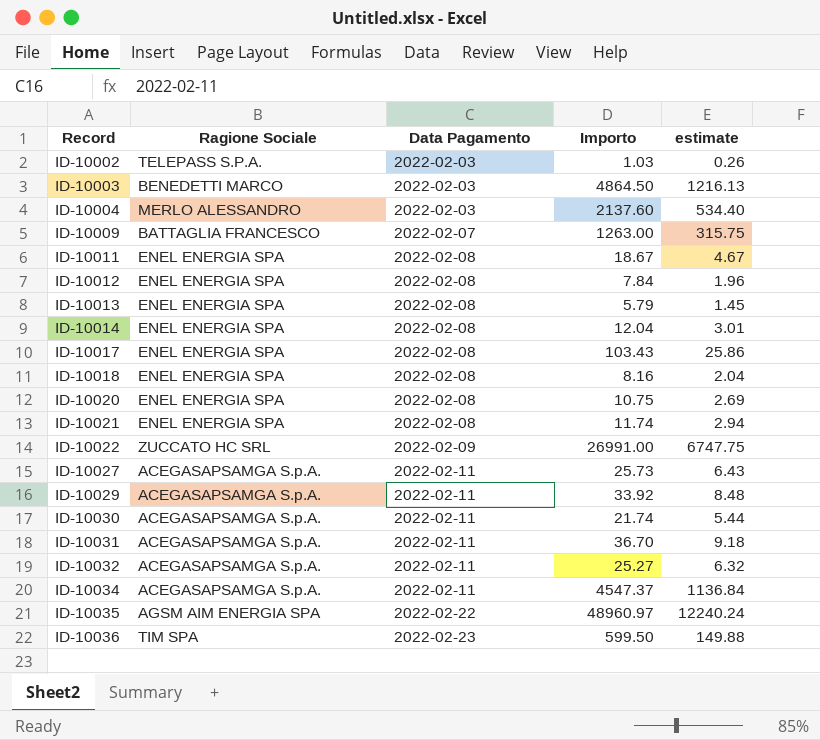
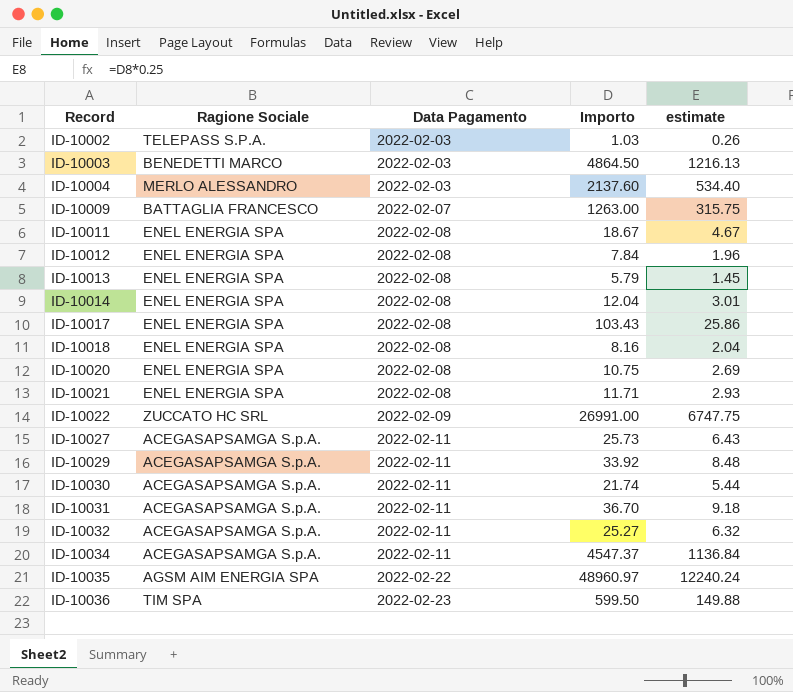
ID-10021 | Importo: 11.74 -> 11.71
ID-10021 | estimate: 2.94 -> 2.93

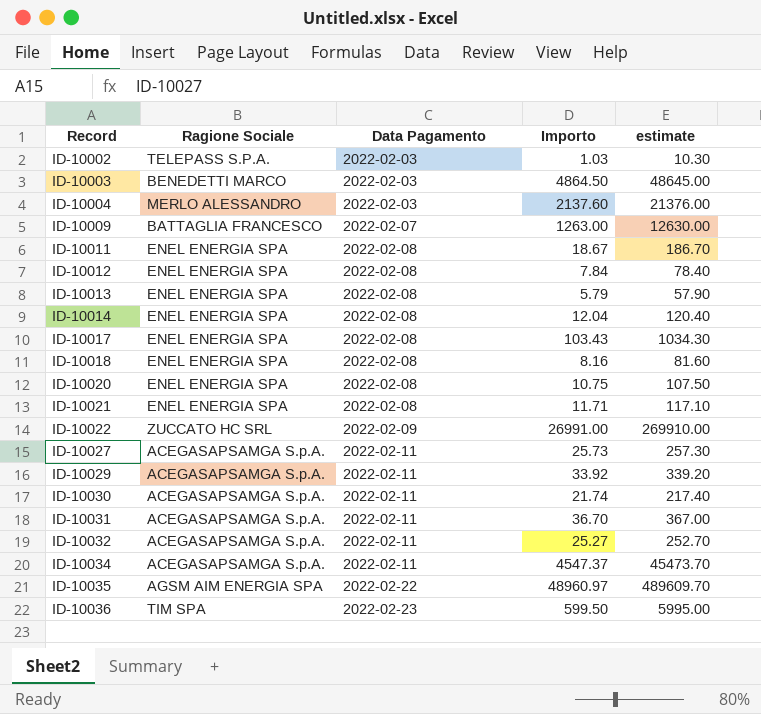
column estimate | formula: [Importo] * 0.25 -> [Importo] * 10

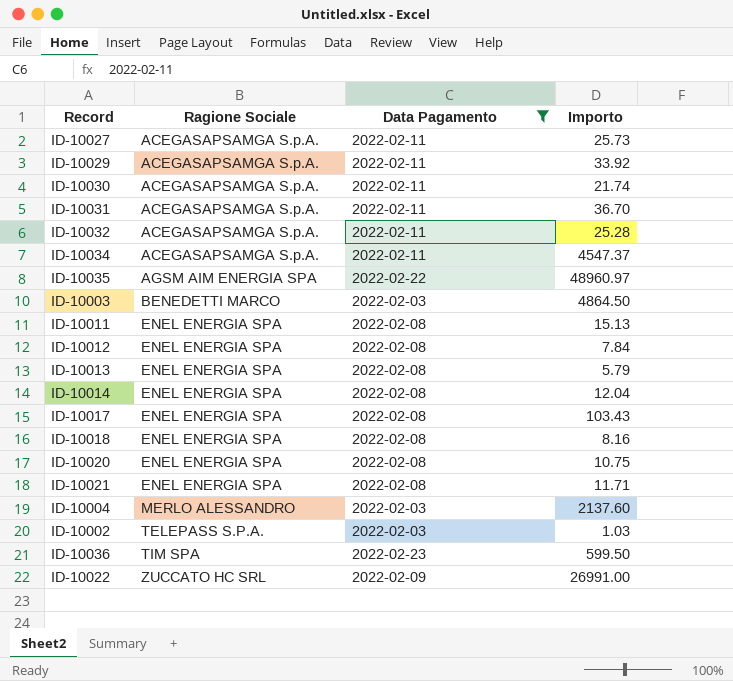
filter: none -> Data Pagamento != 2022-02-07
row order: Record ascending -> Ragione Sociale ascending
column estimate | formula: [Importo] * 10 -> none
ID-10032 | Importo: 25.27 -> 25.28
ID-10011 | Importo: 18.67 -> 15.13

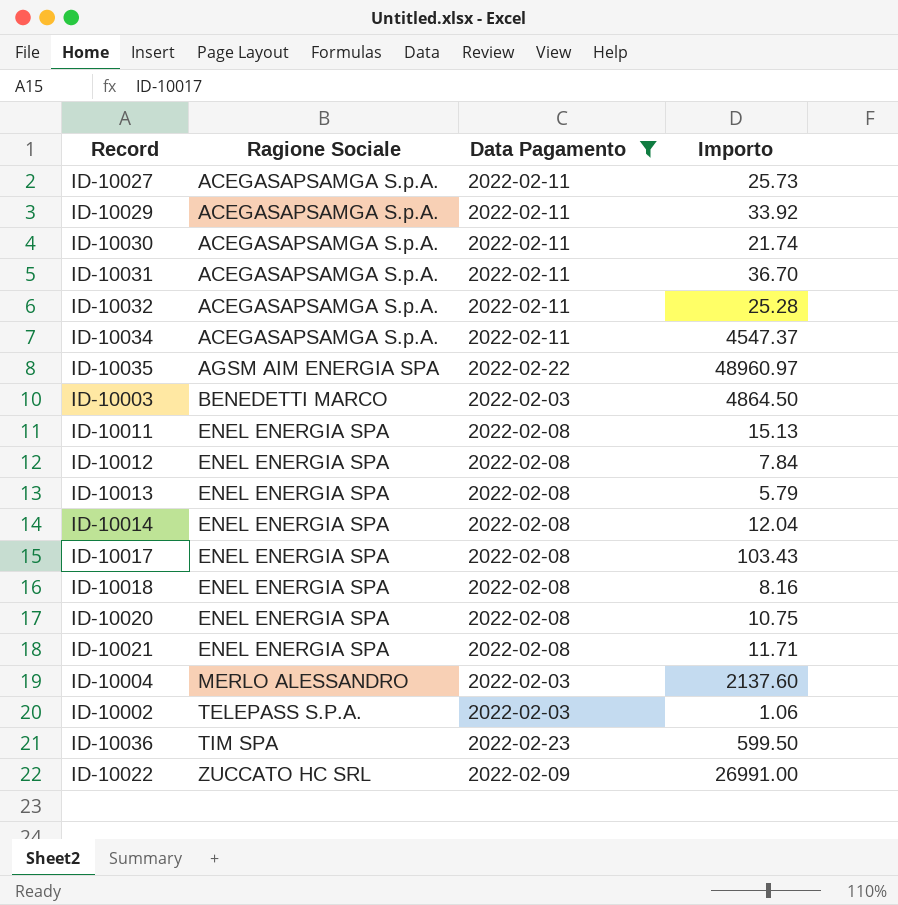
ID-10002 | Importo: 1.03 -> 1.06

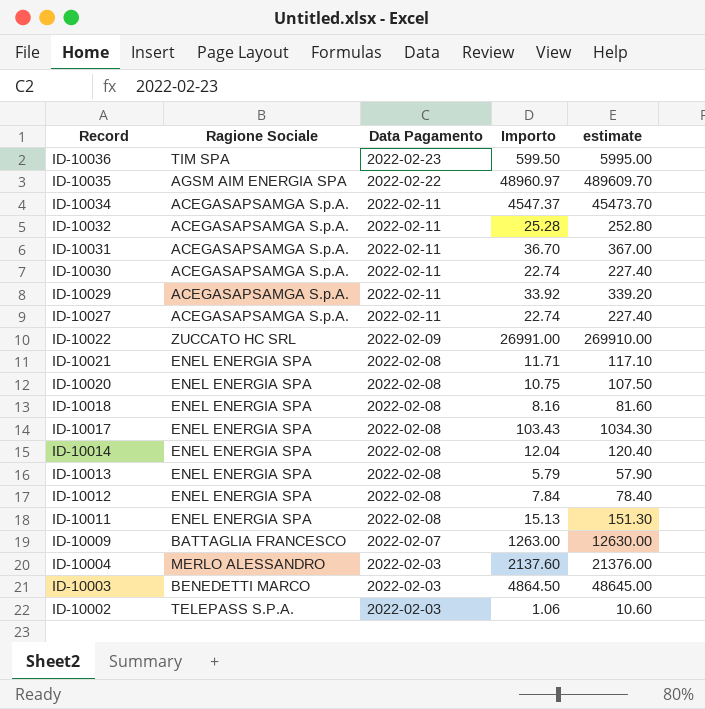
filter: Data Pagamento != 2022-02-07 -> none
row order: Ragione Sociale ascending -> Record descending
column estimate | formula: none -> [Importo] * 10
ID-10030 | Importo: 21.74 -> 22.74
ID-10027 | Importo: 25.73 -> 22.74

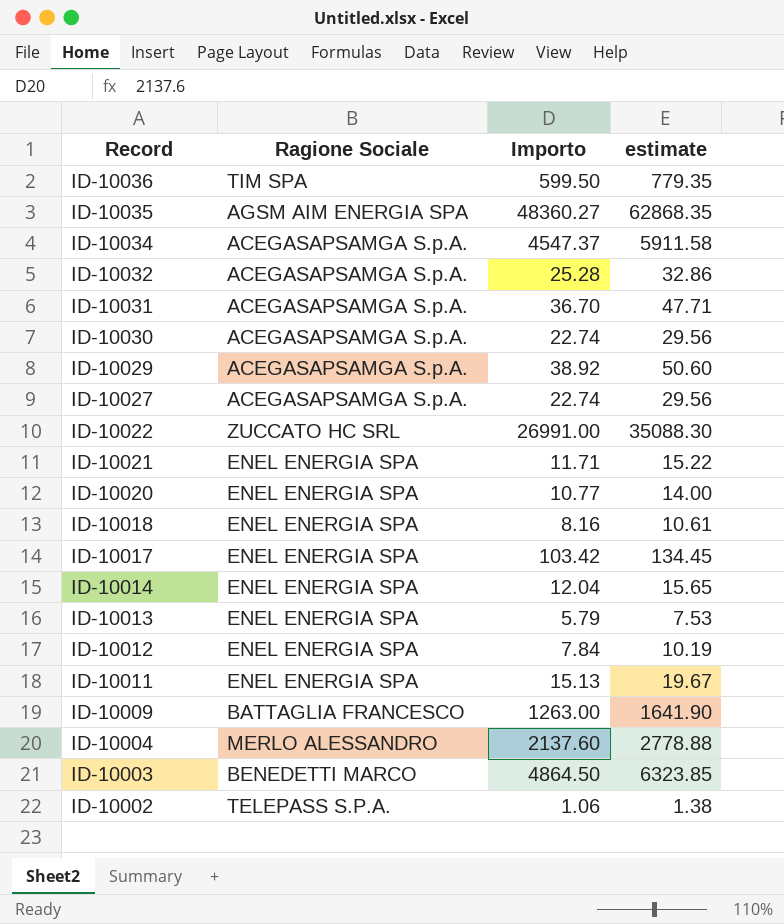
column Data Pagamento | position: 3 -> none
column estimate | formula: [Importo] * 10 -> [Importo] * 1.3
ID-10035 | Importo: 48960.97 -> 48360.27
ID-10029 | Importo: 33.92 -> 38.92
ID-10020 | Importo: 10.75 -> 10.77
ID-10017 | Importo: 103.43 -> 103.42

